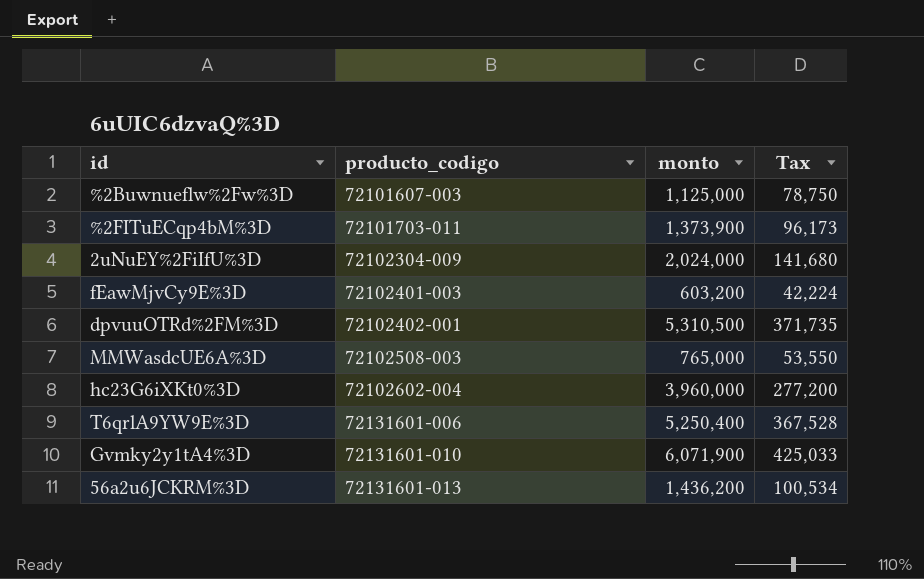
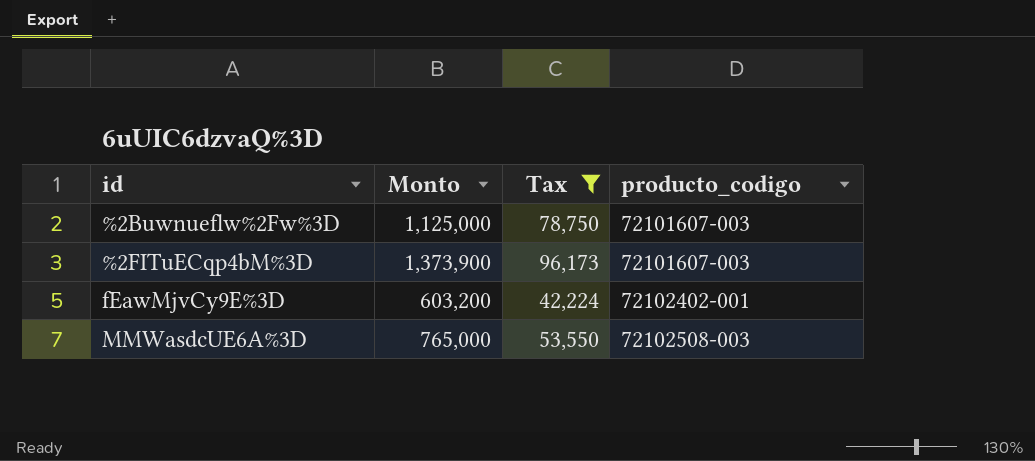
filter: none -> Tax <= 96,173
column name: monto -> Monto
column producto_codigo | position: 2 -> 4
%2FITuECqp4bM%3D | producto_codigo: 72101703-011 -> 72101607-003
fEawMjvCy9E%3D | producto_codigo: 72102401-003 -> 72102402-001

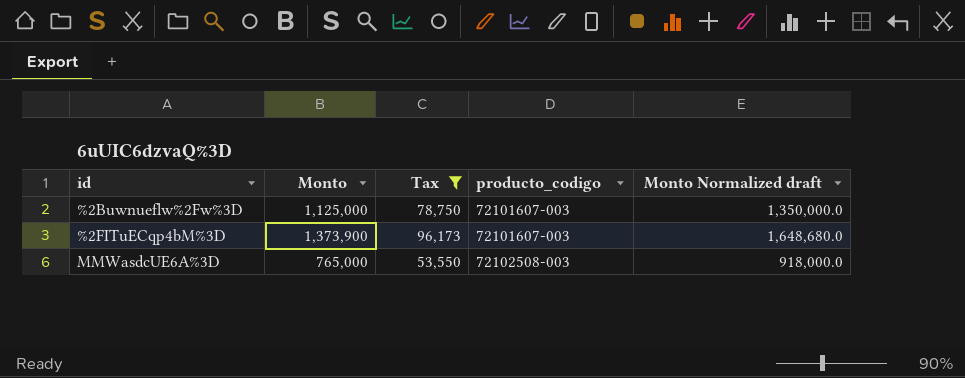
column Monto Normalized draft | formula: none -> [Monto] * 1.2
row fEawMjvCy9E%3D: 603,200 | 42,224 | 72102402-001 -> none

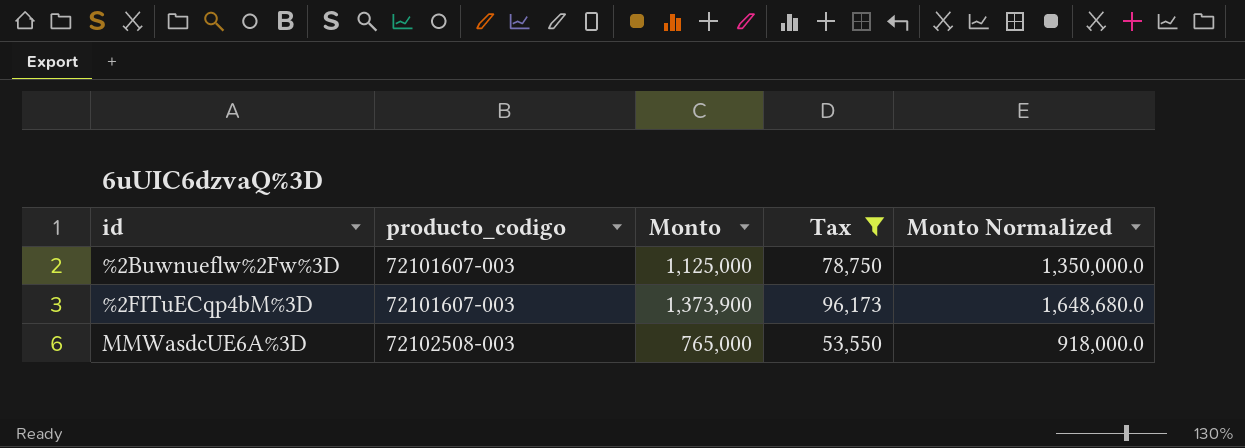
column producto_codigo | position: 4 -> 2
column name: Monto Normalized draft -> Monto Normalized

